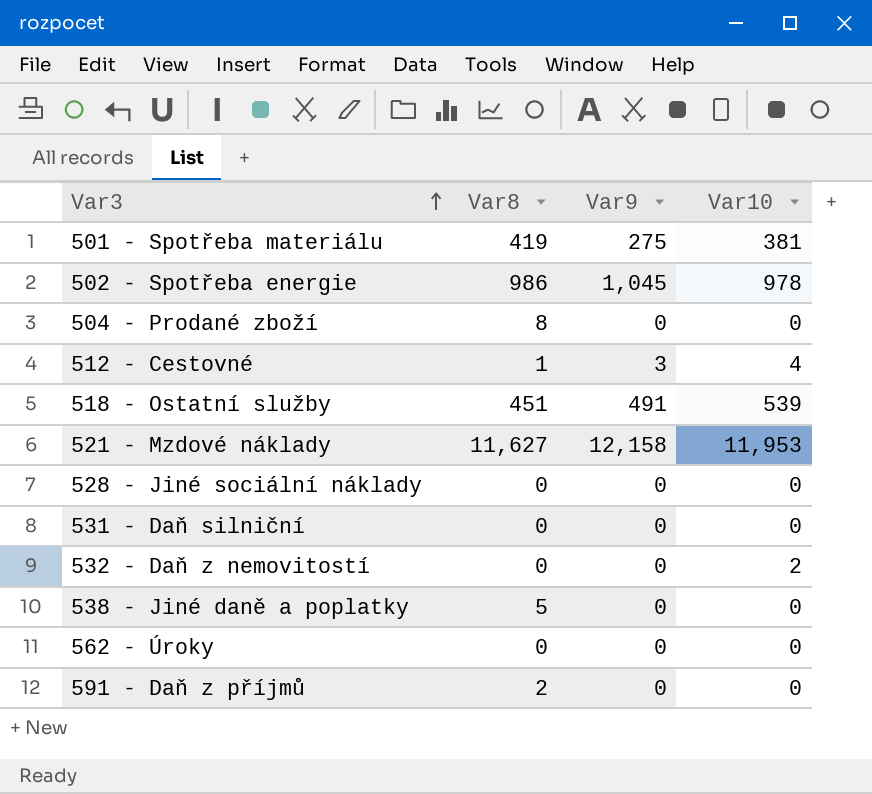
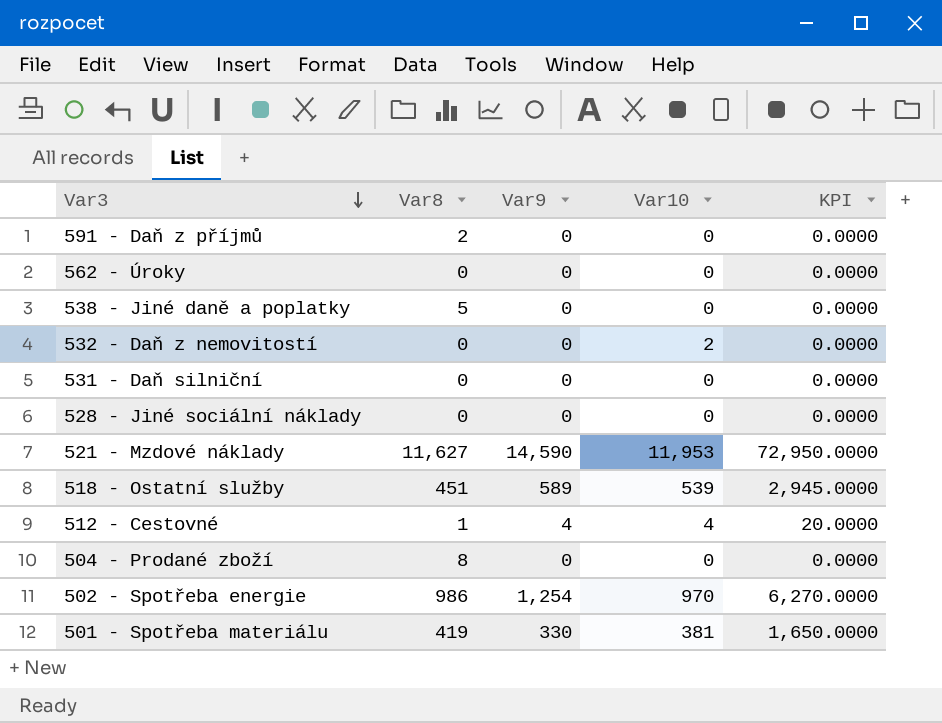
row order: Var3 ascending -> Var3 descending
column KPI | formula: none -> [Var9] * 5
521 - Mzdové náklady | Var9: 12,158 -> 14,590
518 - Ostatní služby | Var9: 491 -> 589
512 - Cestovné | Var9: 3 -> 4
502 - Spotřeba energie | Var9: 1,045 -> 1,254
502 - Spotřeba energie | Var10: 978 -> 970
501 - Spotřeba materiálu | Var9: 275 -> 330

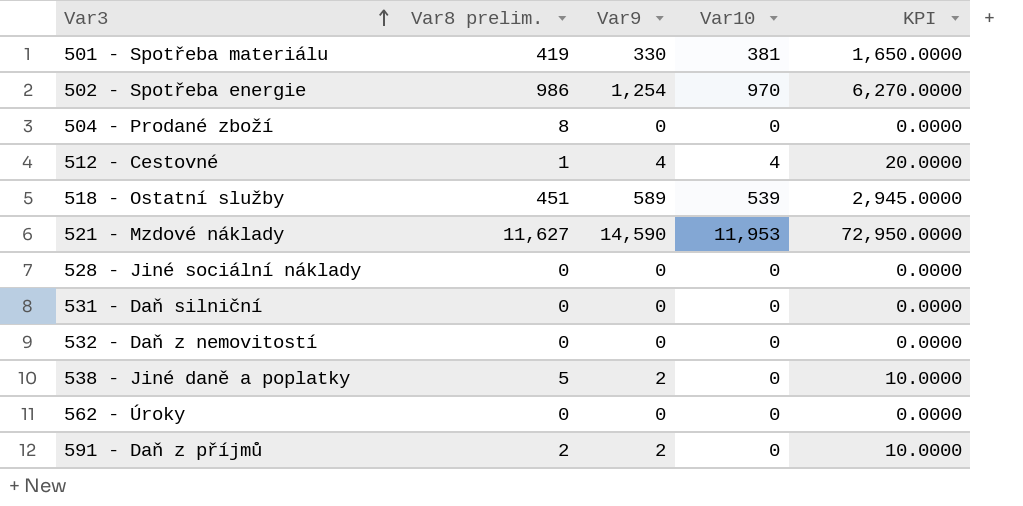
row order: Var3 descending -> Var3 ascending
column name: Var8 -> Var8 prelim.
532 - Daň z nemovitostí | Var10: 2 -> 0
538 - Jiné daně a poplatky | Var9: 0 -> 2
538 - Jiné daně a poplatky | KPI: 0.0000 -> 10.0000
591 - Daň z příjmů | Var9: 0 -> 2
591 - Daň z příjmů | KPI: 0.0000 -> 10.0000

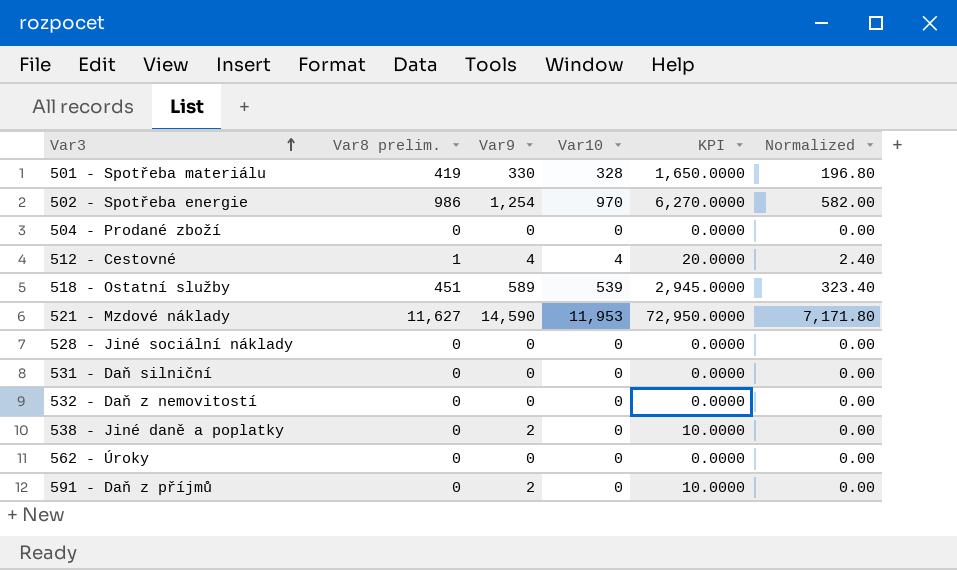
column Normalized | formula: none -> [Var10] * 0.6
501 - Spotřeba materiálu | Var10: 381 -> 328
504 - Prodané zboží | Var8 prelim.: 8 -> 0
538 - Jiné daně a poplatky | Var8 prelim.: 5 -> 0
591 - Daň z příjmů | Var8 prelim.: 2 -> 0

